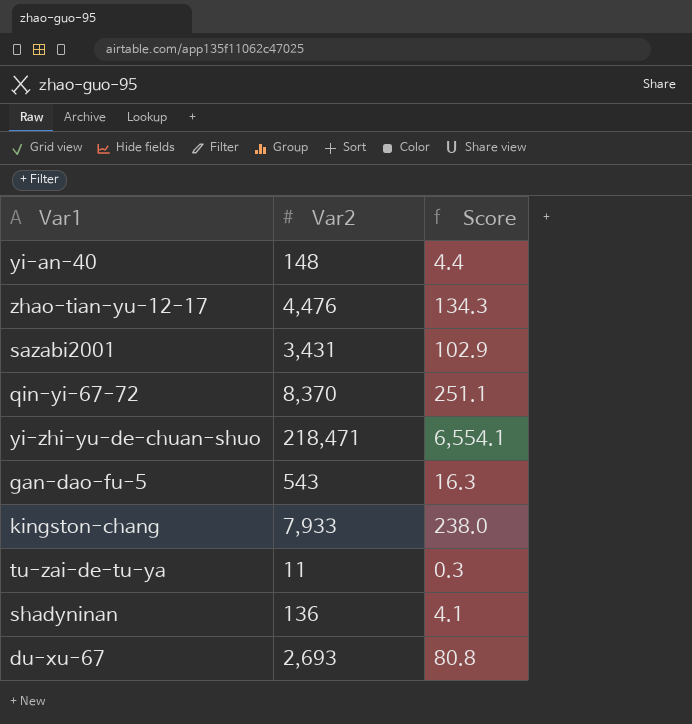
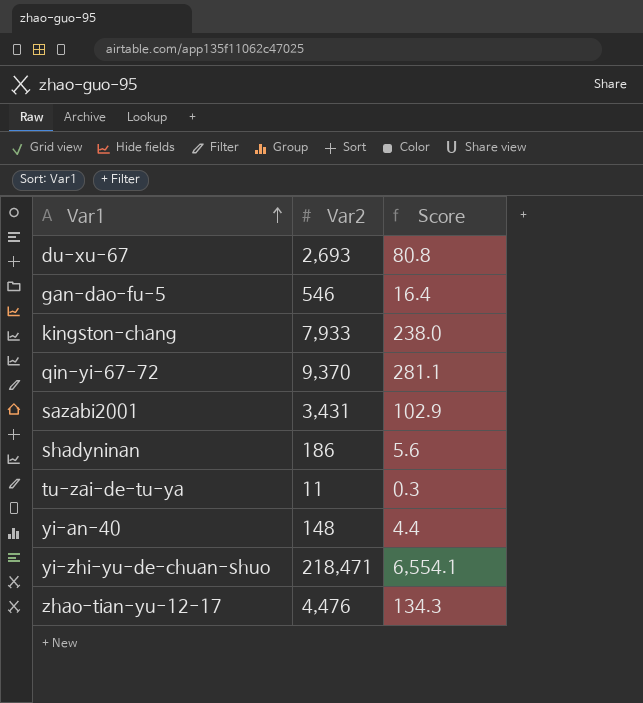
row order: none -> Var1 ascending
gan-dao-fu-5 | Var2: 543 -> 546
gan-dao-fu-5 | Score: 16.3 -> 16.4
qin-yi-67-72 | Var2: 8,370 -> 9,370
qin-yi-67-72 | Score: 251.1 -> 281.1
shadyninan | Var2: 136 -> 186
shadyninan | Score: 4.1 -> 5.6

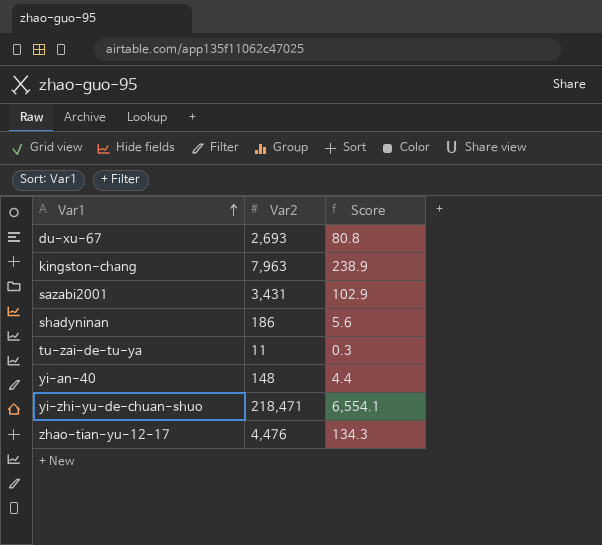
row gan-dao-fu-5: 546 | 16.4 -> none
row qin-yi-67-72: 9,370 | 281.1 -> none
kingston-chang | Var2: 7,933 -> 7,963
kingston-chang | Score: 238.0 -> 238.9

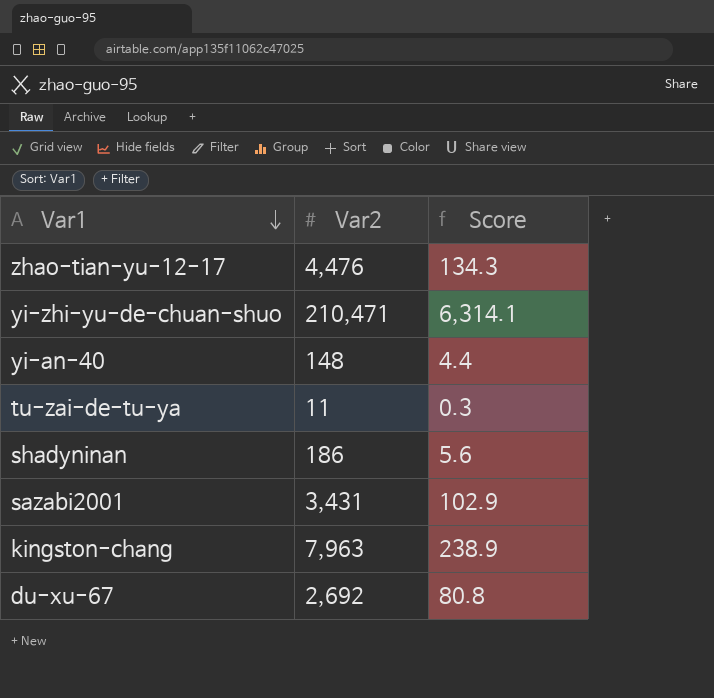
row order: Var1 ascending -> Var1 descending
yi-zhi-yu-de-chuan-shuo | Var2: 218,471 -> 210,471
yi-zhi-yu-de-chuan-shuo | Score: 6,554.1 -> 6,314.1
du-xu-67 | Var2: 2,693 -> 2,692

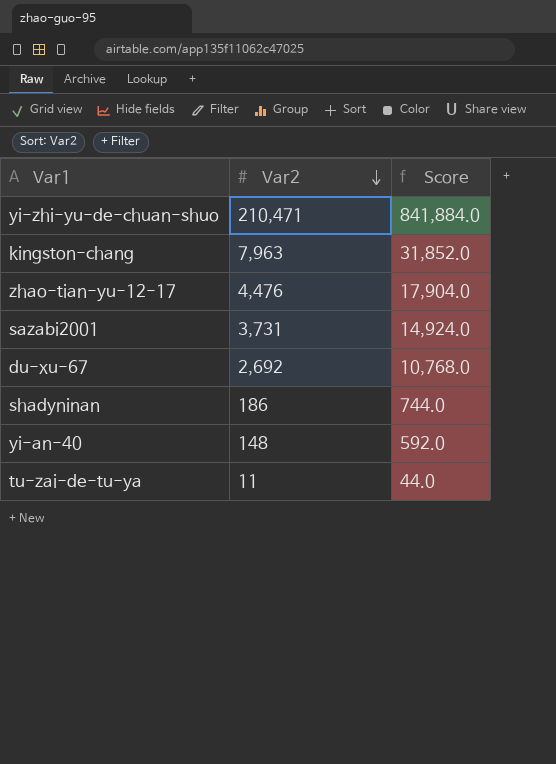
row order: Var1 descending -> Var2 descending
column Score | formula: [Var2] * 0.03 -> [Var2] * 4
sazabi2001 | Var2: 3,431 -> 3,731

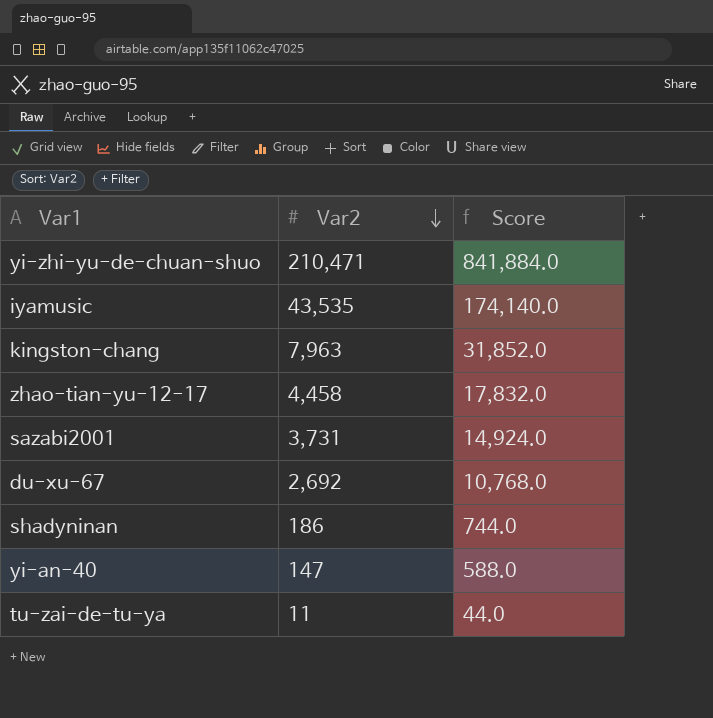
row iyamusic: none -> 43,535 | 174,140.0
zhao-tian-yu-12-17 | Var2: 4,476 -> 4,458
zhao-tian-yu-12-17 | Score: 17,904.0 -> 17,832.0
yi-an-40 | Var2: 148 -> 147
yi-an-40 | Score: 592.0 -> 588.0

